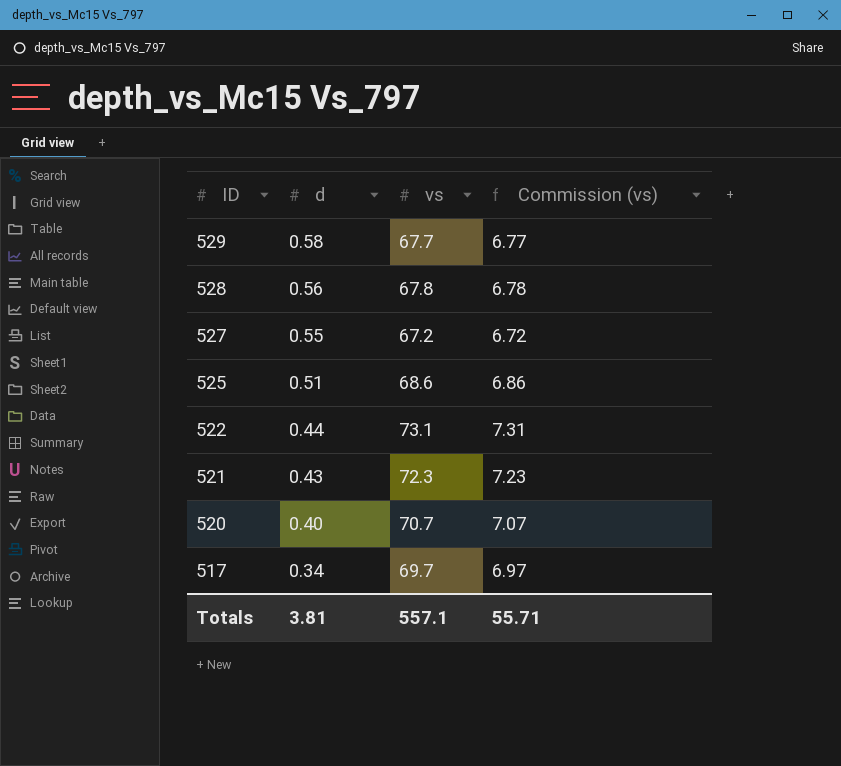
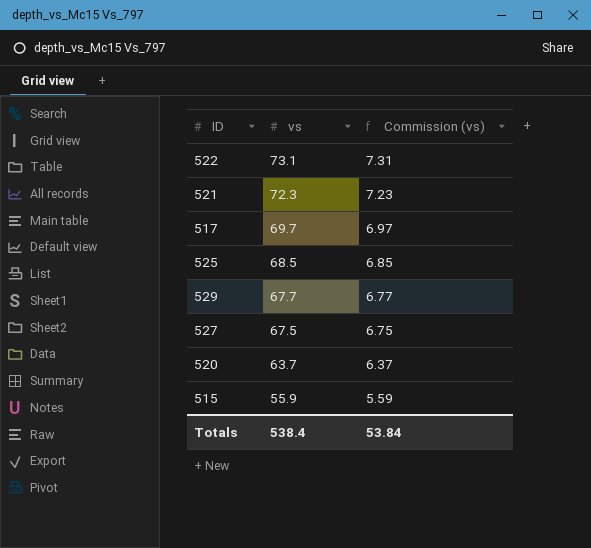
row order: ID descending -> vs descending
column d | position: 2 -> none
row 528: 0.56 | 67.8 | 6.78 -> none
525 | vs: 68.6 -> 68.5
525 | Commission (vs): 6.86 -> 6.85
527 | vs: 67.2 -> 67.5
527 | Commission (vs): 6.72 -> 6.75
520 | vs: 70.7 -> 63.7
520 | Commission (vs): 7.07 -> 6.37
row 515: none -> 55.9 | 5.59
Totals | vs: 557.1 -> 538.4
Totals | Commission (vs): 55.71 -> 53.84

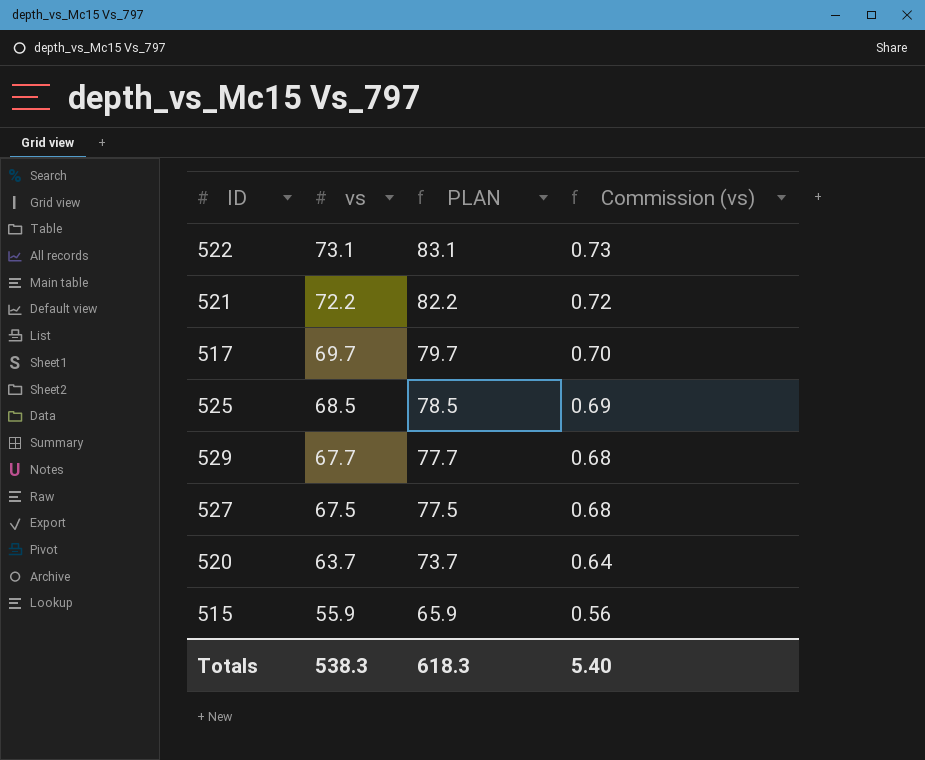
column PLAN | formula: none -> [vs] + 10
column Commission (vs) | formula: [vs] * 0.1 -> [vs] * 0.01
521 | vs: 72.3 -> 72.2
Totals | vs: 538.4 -> 538.3
Totals | Commission (vs): 53.84 -> 5.40

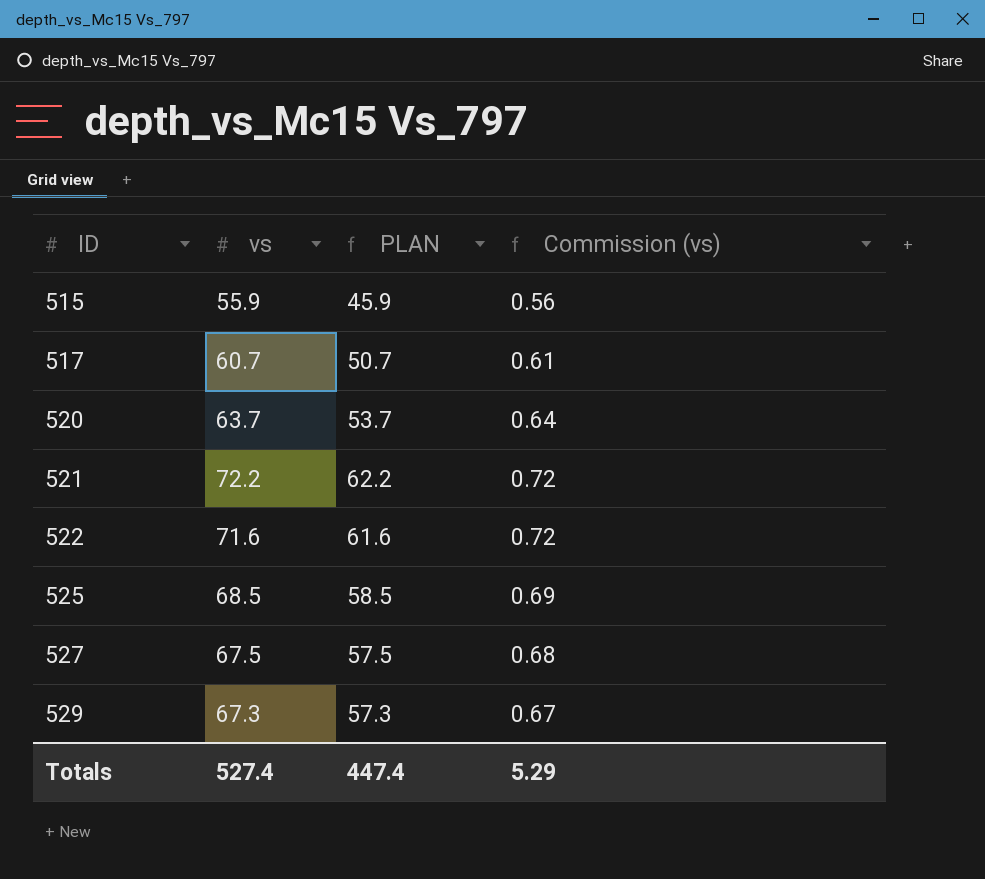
row order: vs descending -> ID ascending
column PLAN | formula: [vs] + 10 -> [vs] - 10
517 | vs: 69.7 -> 60.7
517 | Commission (vs): 0.70 -> 0.61
522 | vs: 73.1 -> 71.6
522 | Commission (vs): 0.73 -> 0.72
529 | vs: 67.7 -> 67.3
529 | Commission (vs): 0.68 -> 0.67
Totals | vs: 538.3 -> 527.4
Totals | PLAN: 618.3 -> 447.4
Totals | Commission (vs): 5.40 -> 5.29

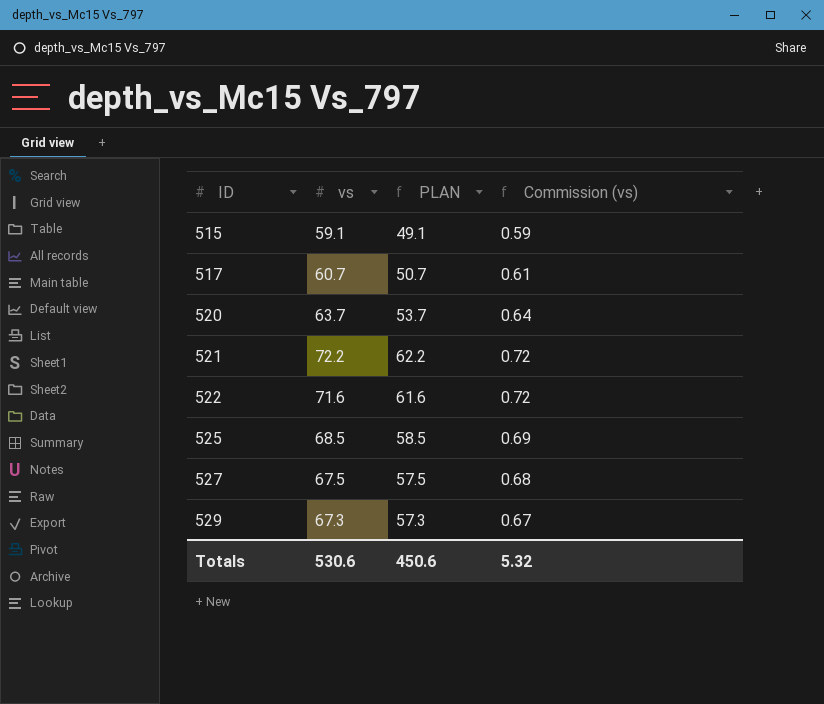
515 | vs: 55.9 -> 59.1
515 | PLAN: 45.9 -> 49.1
515 | Commission (vs): 0.56 -> 0.59
Totals | vs: 527.4 -> 530.6
Totals | PLAN: 447.4 -> 450.6
Totals | Commission (vs): 5.29 -> 5.32

